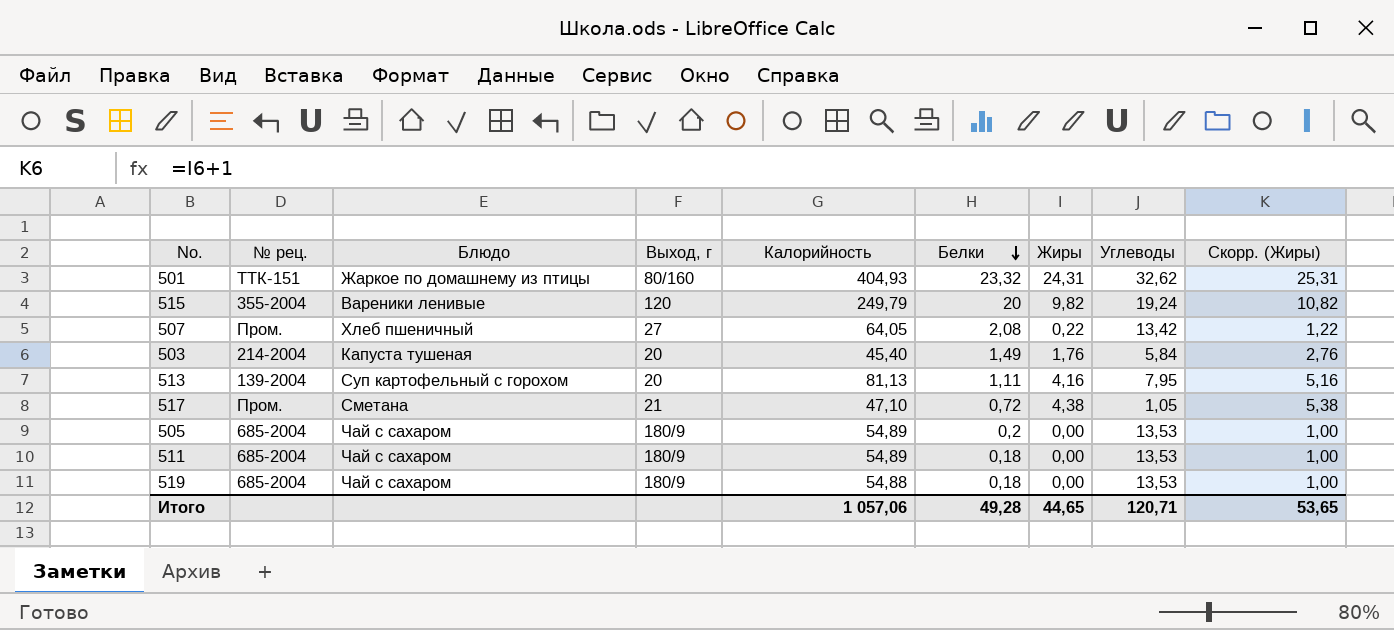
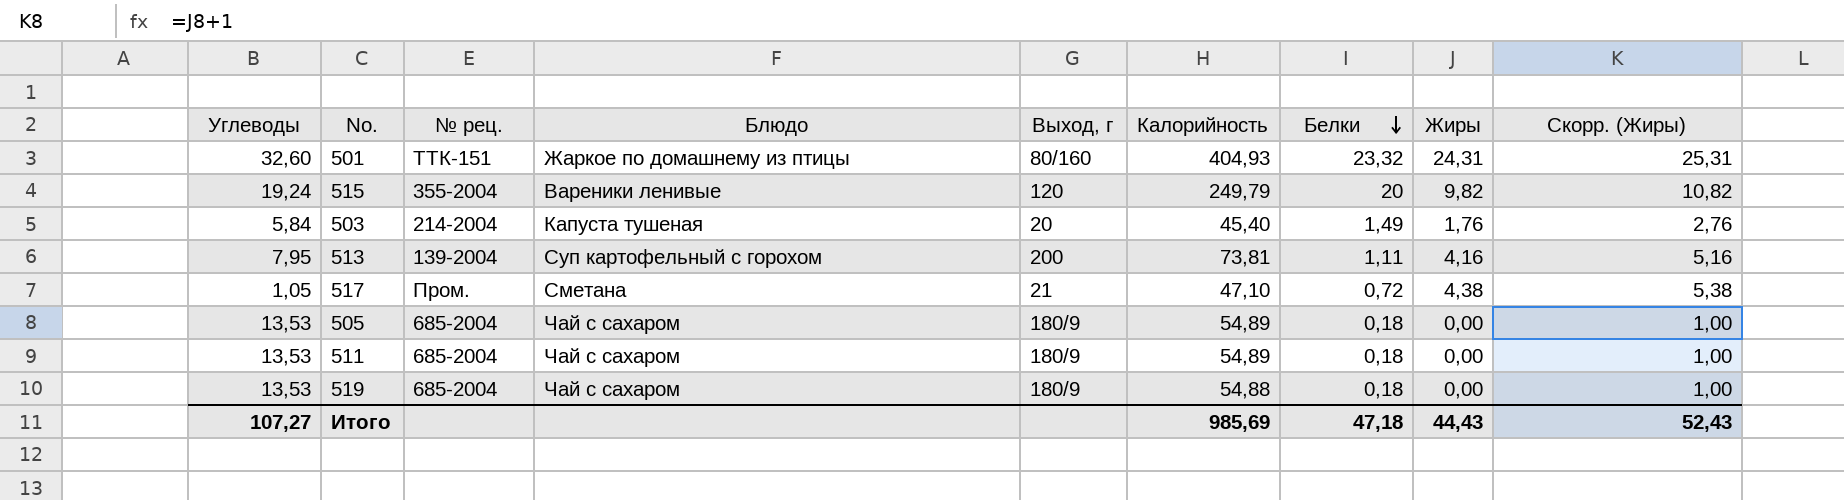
column Углеводы | position: 8 -> 1
row 507: Пром. | Хлеб пшеничный | 27 | 64,05 | 2,08 | 0,22 | 13,42 | 1,22 -> none
501 | Углеводы: 32,62 -> 32,60
513 | Выход, г: 20 -> 200
513 | Калорийность: 81,13 -> 73,81
505 | Белки: 0,2 -> 0,18
Итого | Углеводы: 120,71 -> 107,27
Итого | Калорийность: 1 057,06 -> 985,69
Итого | Белки: 49,28 -> 47,18
Итого | Жиры: 44,65 -> 44,43
Итого | Скорр. (Жиры): 53,65 -> 52,43

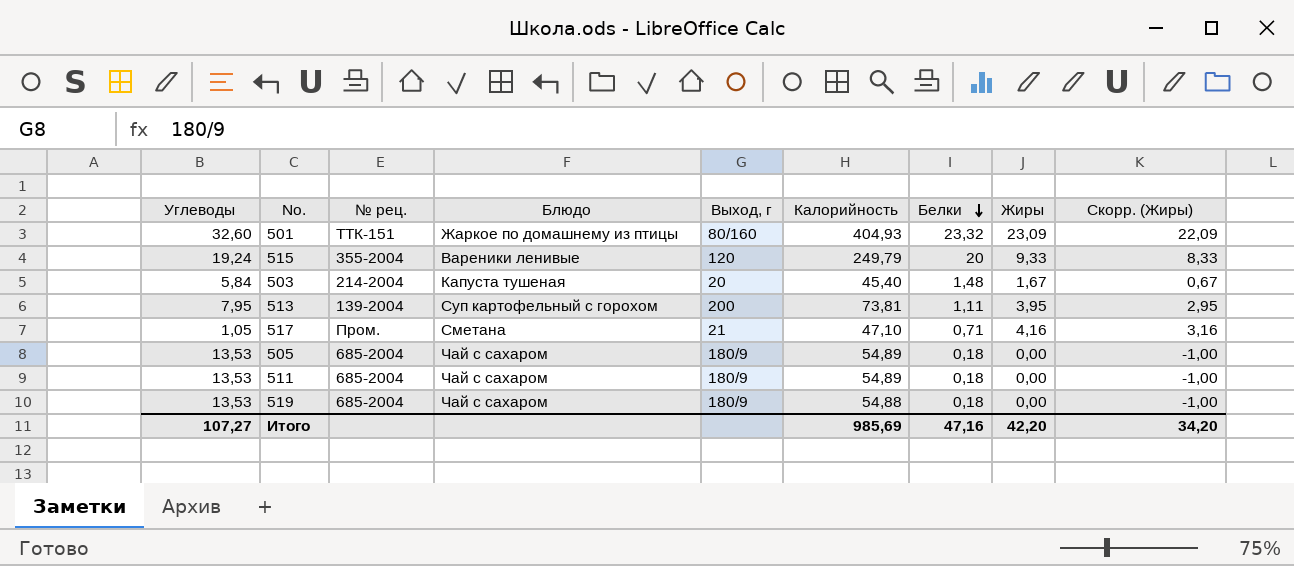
column Скорр. (Жиры) | formula: [Жиры] + 1 -> [Жиры] - 1
501 | Жиры: 24,31 -> 23,09
515 | Жиры: 9,82 -> 9,33
503 | Белки: 1,49 -> 1,48
503 | Жиры: 1,76 -> 1,67
513 | Жиры: 4,16 -> 3,95
517 | Белки: 0,72 -> 0,71
517 | Жиры: 4,38 -> 4,16
Итого | Белки: 47,18 -> 47,16
Итого | Жиры: 44,43 -> 42,20
Итого | Скорр. (Жиры): 52,43 -> 34,20

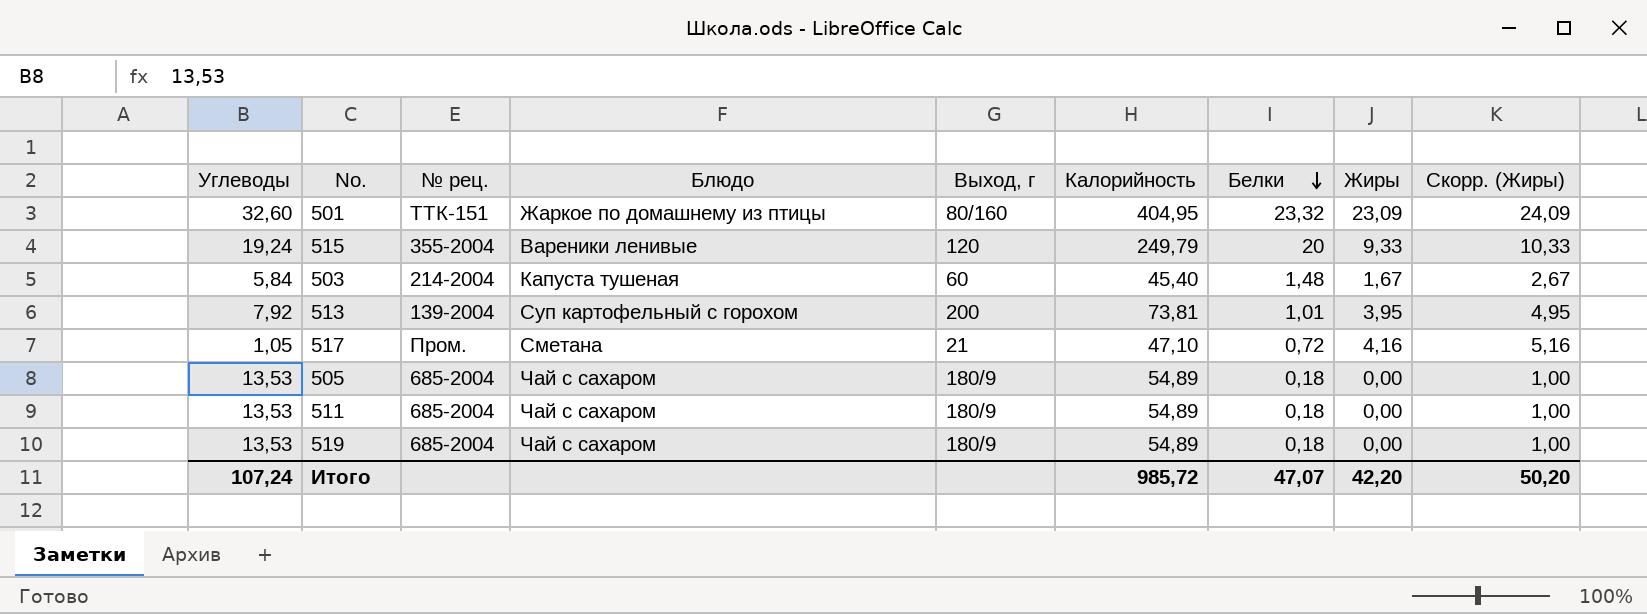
column Скорр. (Жиры) | formula: [Жиры] - 1 -> [Жиры] + 1
501 | Калорийность: 404,93 -> 404,95
503 | Выход, г: 20 -> 60
513 | Углеводы: 7,95 -> 7,92
513 | Белки: 1,11 -> 1,01
517 | Белки: 0,71 -> 0,72
519 | Калорийность: 54,88 -> 54,89
Итого | Углеводы: 107,27 -> 107,24
Итого | Калорийность: 985,69 -> 985,72
Итого | Белки: 47,16 -> 47,07
Итого | Скорр. (Жиры): 34,20 -> 50,20

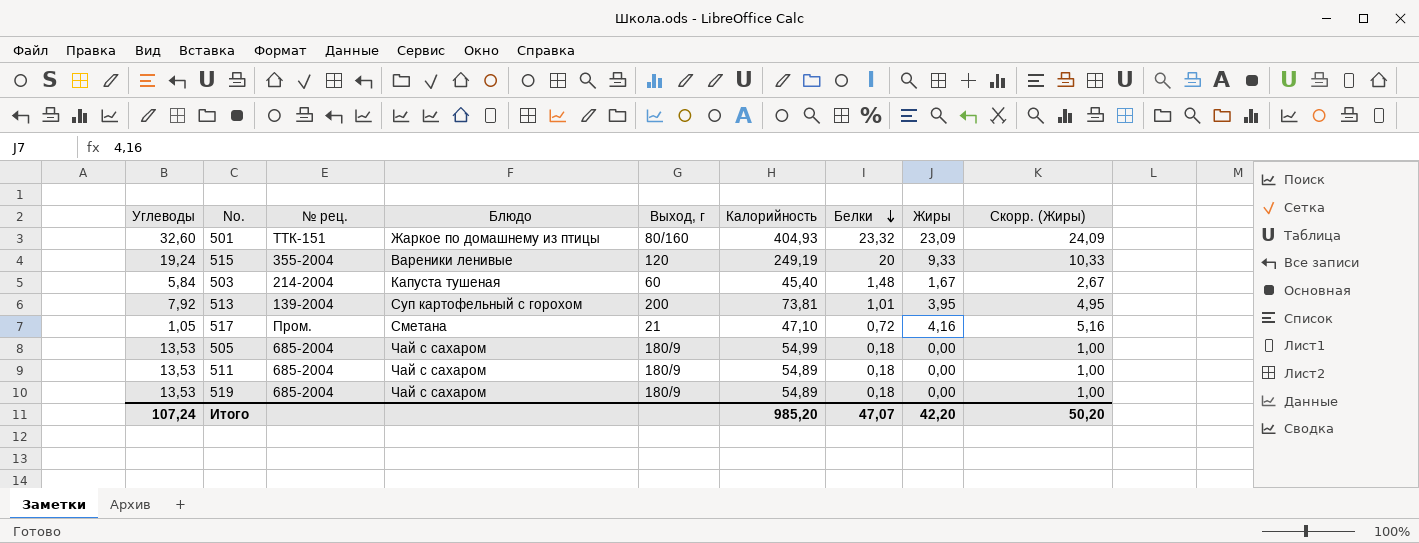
501 | Калорийность: 404,95 -> 404,93
515 | Калорийность: 249,79 -> 249,19
505 | Калорийность: 54,89 -> 54,99
Итого | Калорийность: 985,72 -> 985,20

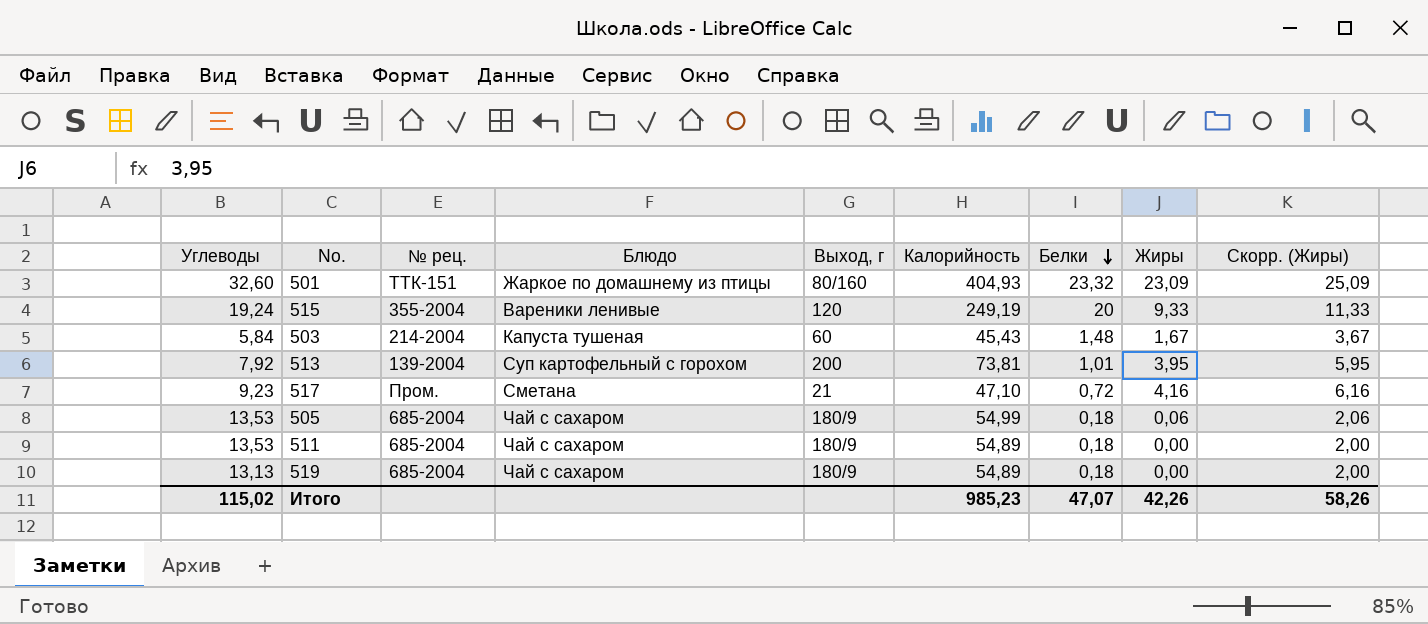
column Скорр. (Жиры) | formula: [Жиры] + 1 -> [Жиры] + 2
503 | Калорийность: 45,40 -> 45,43
517 | Углеводы: 1,05 -> 9,23
505 | Жиры: 0,00 -> 0,06
519 | Углеводы: 13,53 -> 13,13
Итого | Углеводы: 107,24 -> 115,02
Итого | Калорийность: 985,20 -> 985,23
Итого | Жиры: 42,20 -> 42,26
Итого | Скорр. (Жиры): 50,20 -> 58,26

